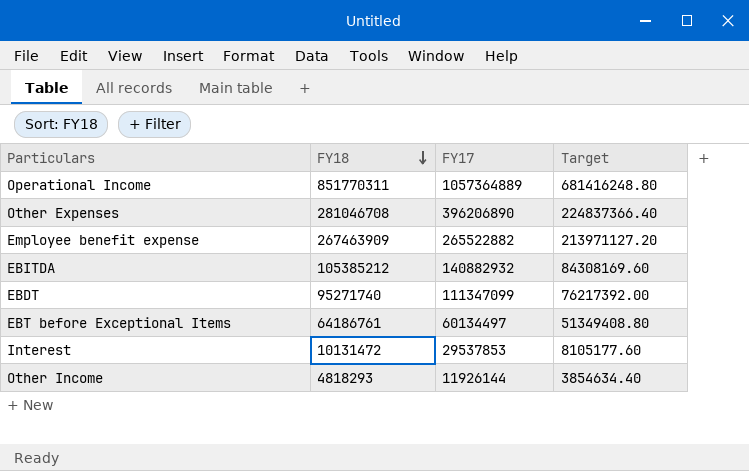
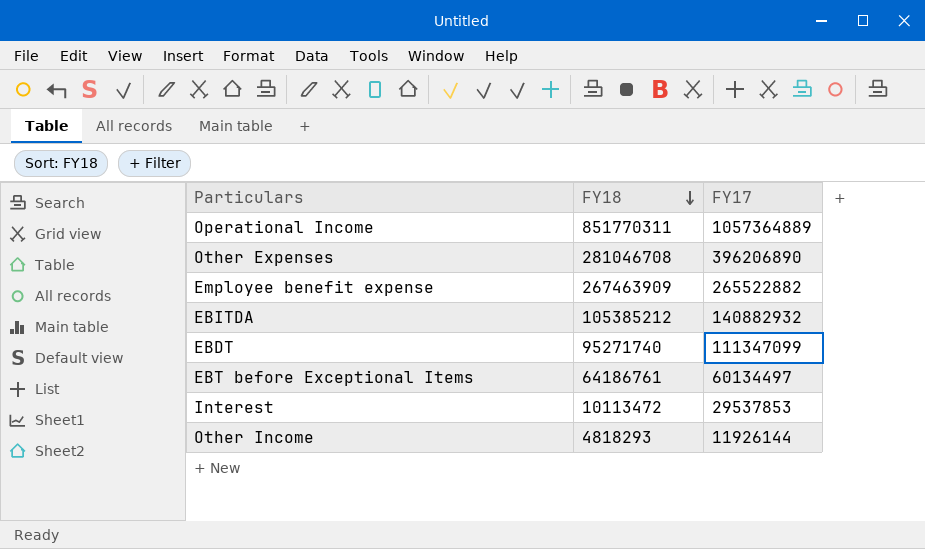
column Target | formula: [FY18] * 0.8 -> none
Interest | FY18: 10131472 -> 10113472

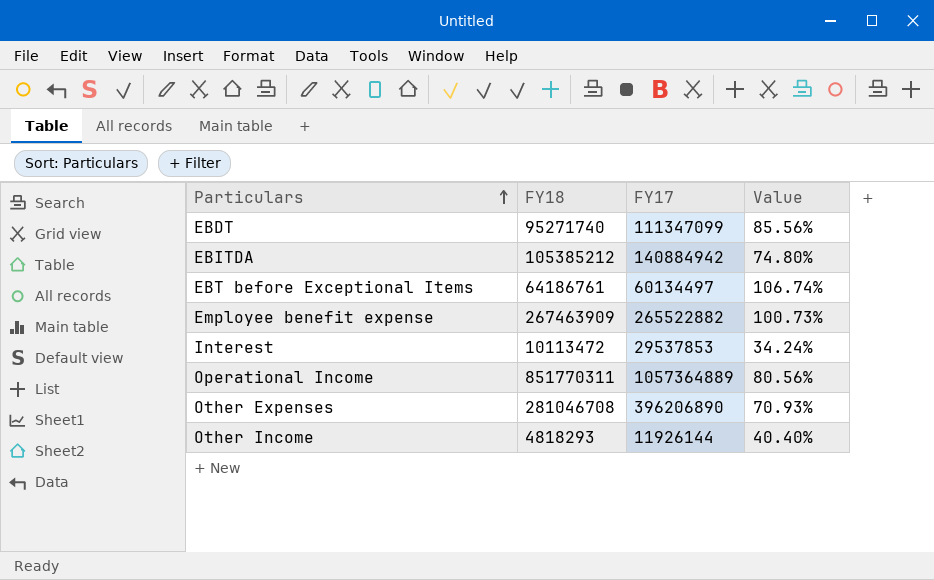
row order: FY18 descending -> Particulars ascending
column Value | formula: none -> [FY18] / [FY17]
EBITDA | FY17: 140882932 -> 140884942

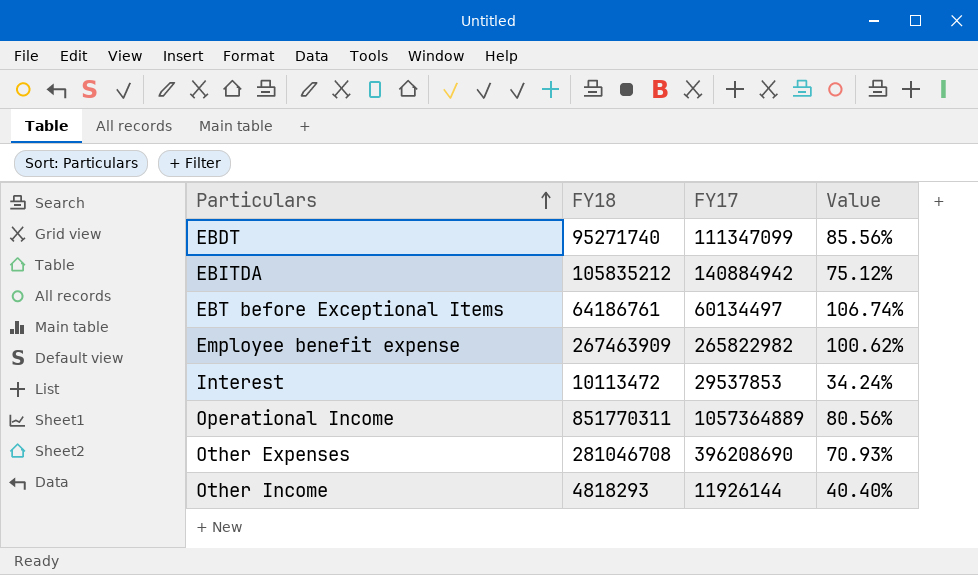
EBITDA | FY18: 105385212 -> 105835212
EBITDA | Value: 74.80% -> 75.12%
Employee benefit expense | FY17: 265522882 -> 265822982
Employee benefit expense | Value: 100.73% -> 100.62%
Other Expenses | FY17: 396206890 -> 396208690

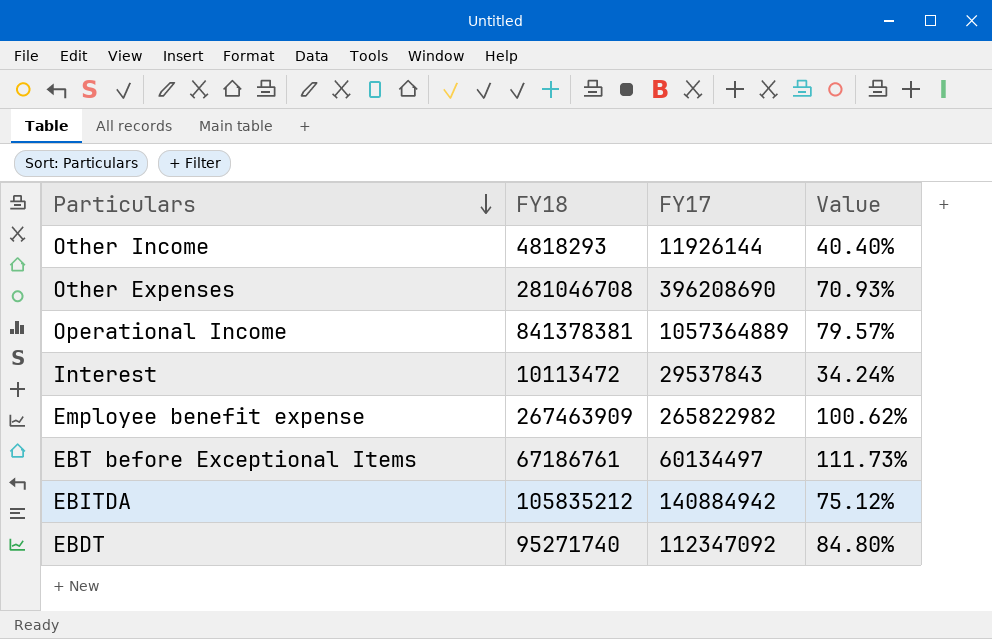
row order: Particulars ascending -> Particulars descending
Operational Income | FY18: 851770311 -> 841378381
Operational Income | Value: 80.56% -> 79.57%
Interest | FY17: 29537853 -> 29537843
EBT before Exceptional Items | FY18: 64186761 -> 67186761
EBT before Exceptional Items | Value: 106.74% -> 111.73%
EBDT | FY17: 111347099 -> 112347092
EBDT | Value: 85.56% -> 84.80%

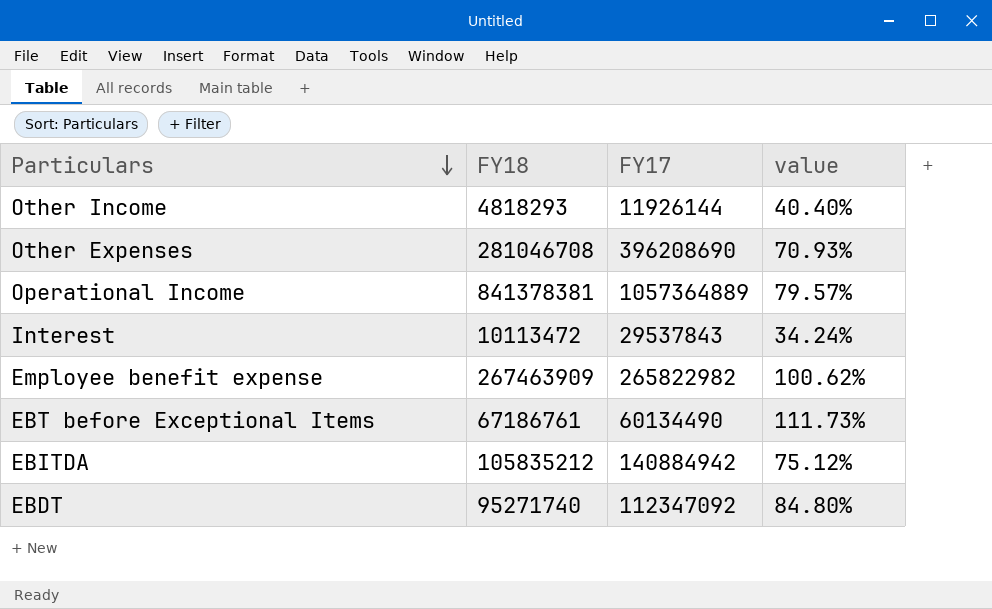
column name: Value -> value
EBT before Exceptional Items | FY17: 60134497 -> 60134490

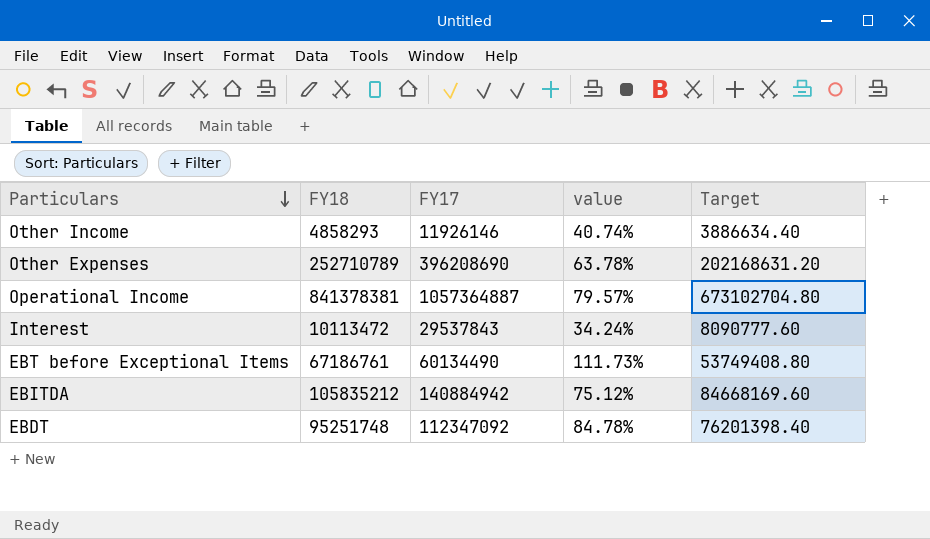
column Target | formula: none -> [FY18] * 0.8
row Employee benefit expense: 267463909 | 265822982 | 100.62% -> none
Other Income | FY18: 4818293 -> 4858293
Other Income | FY17: 11926144 -> 11926146
Other Income | value: 40.40% -> 40.74%
Other Expenses | FY18: 281046708 -> 252710789
Other Expenses | value: 70.93% -> 63.78%
Operational Income | FY17: 1057364889 -> 1057364887
EBDT | FY18: 95271740 -> 95251748
EBDT | value: 84.80% -> 84.78%

